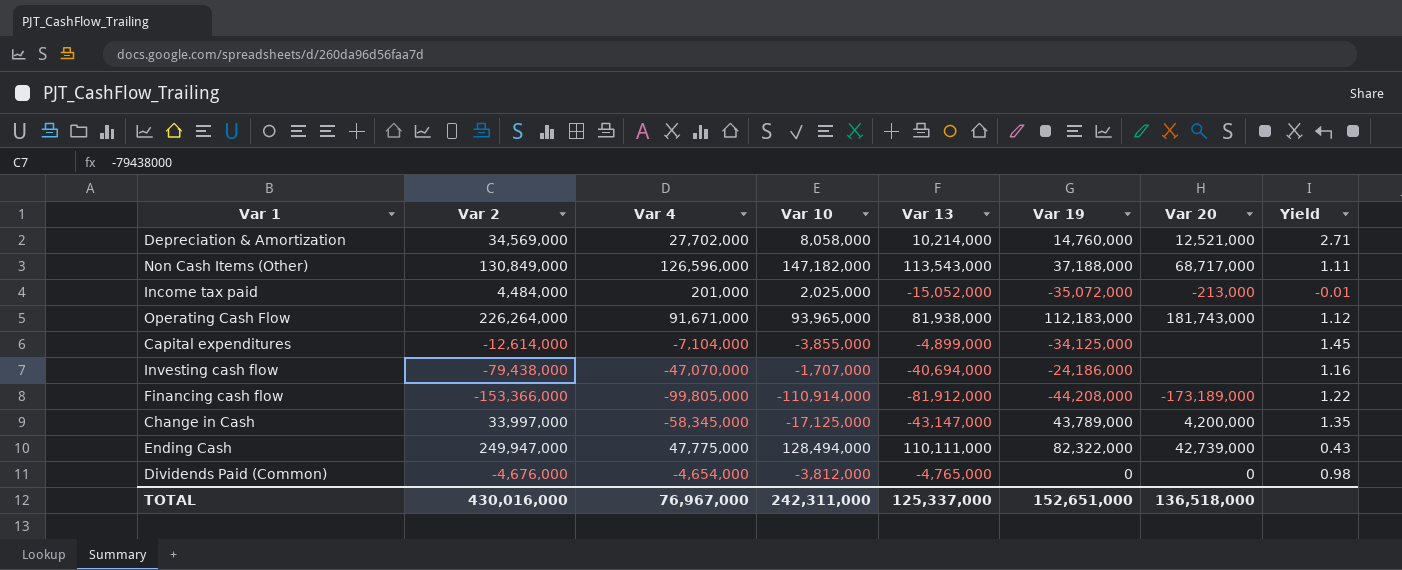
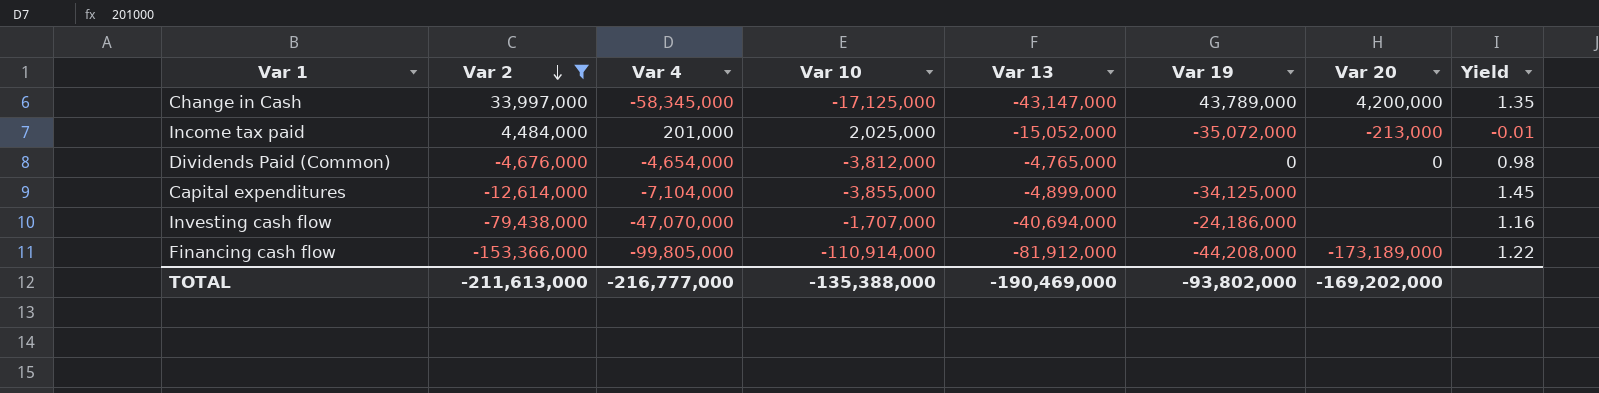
filter: none -> Var 2 <= 33,997,000
row order: none -> Var 2 descending
TOTAL | Var 2: 430,016,000 -> -211,613,000
TOTAL | Var 4: 76,967,000 -> -216,777,000
TOTAL | Var 10: 242,311,000 -> -135,388,000
TOTAL | Var 13: 125,337,000 -> -190,469,000
TOTAL | Var 19: 152,651,000 -> -93,802,000
TOTAL | Var 20: 136,518,000 -> -169,202,000

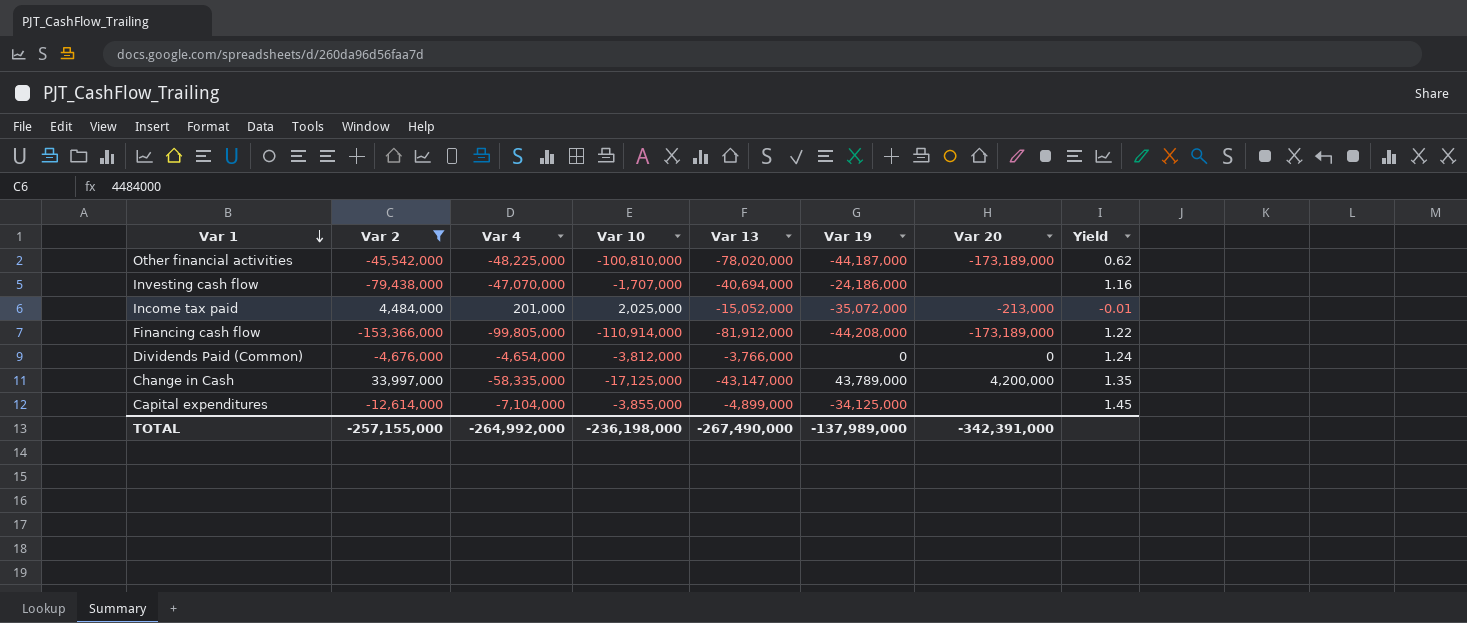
row order: Var 2 descending -> Var 1 descending
row Other financial activities: none -> -45,542,000 | -48,225,000 | -100,810,000 | -78,020,000 | -44,187,000 | -173,189,000 | 0.62
Dividends Paid (Common) | Var 13: -4,765,000 -> -3,766,000
Dividends Paid (Common) | Yield: 0.98 -> 1.24
Change in Cash | Var 4: -58,345,000 -> -58,335,000
TOTAL | Var 2: -211,613,000 -> -257,155,000
TOTAL | Var 4: -216,777,000 -> -264,992,000
TOTAL | Var 10: -135,388,000 -> -236,198,000
TOTAL | Var 13: -190,469,000 -> -267,490,000
TOTAL | Var 19: -93,802,000 -> -137,989,000
TOTAL | Var 20: -169,202,000 -> -342,391,000

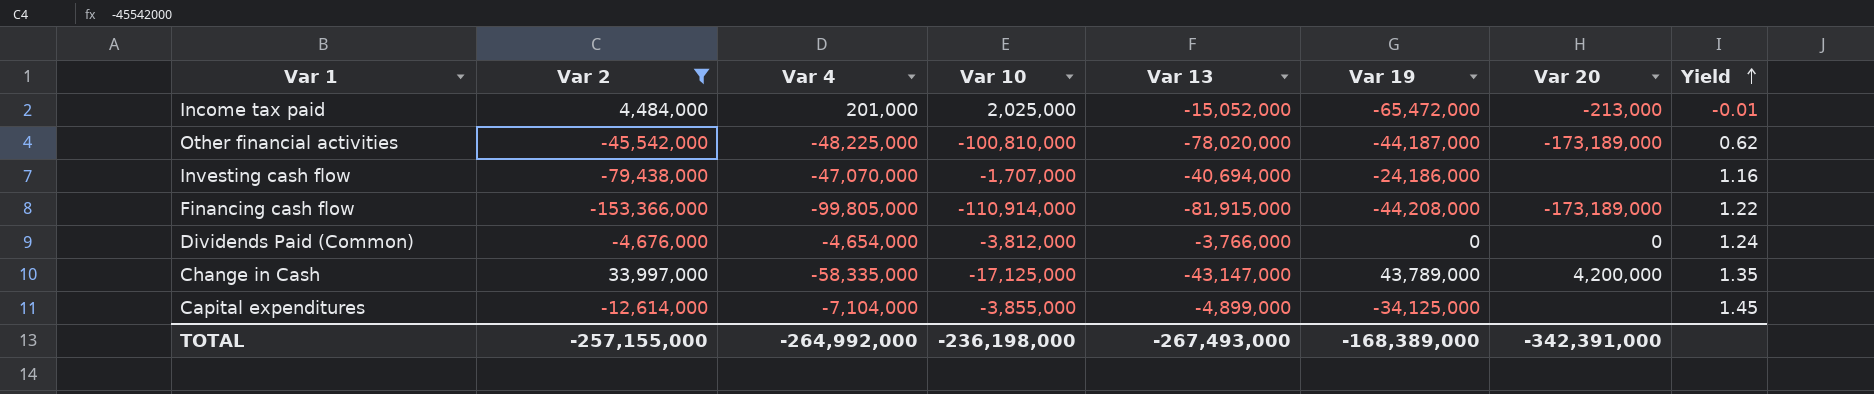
row order: Var 1 descending -> Yield ascending
Income tax paid | Var 19: -35,072,000 -> -65,472,000
Financing cash flow | Var 13: -81,912,000 -> -81,915,000
TOTAL | Var 13: -267,490,000 -> -267,493,000
TOTAL | Var 19: -137,989,000 -> -168,389,000

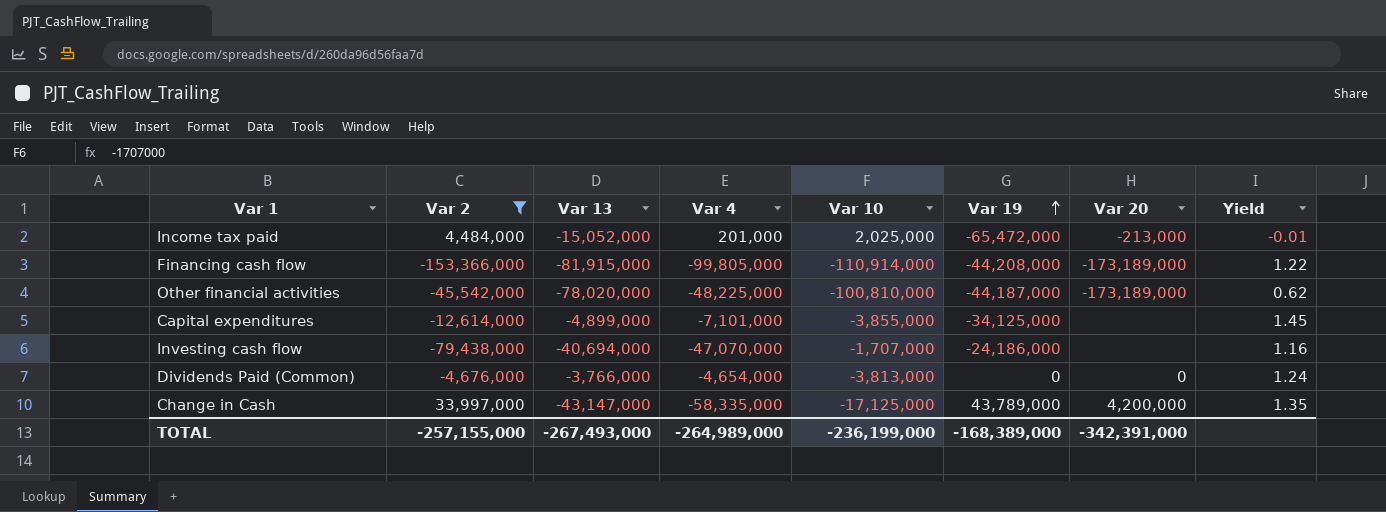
row order: Yield ascending -> Var 19 ascending
column Var 13 | position: 5 -> 3
Capital expenditures | Var 4: -7,104,000 -> -7,101,000
Dividends Paid (Common) | Var 10: -3,812,000 -> -3,813,000
TOTAL | Var 4: -264,992,000 -> -264,989,000
TOTAL | Var 10: -236,198,000 -> -236,199,000

